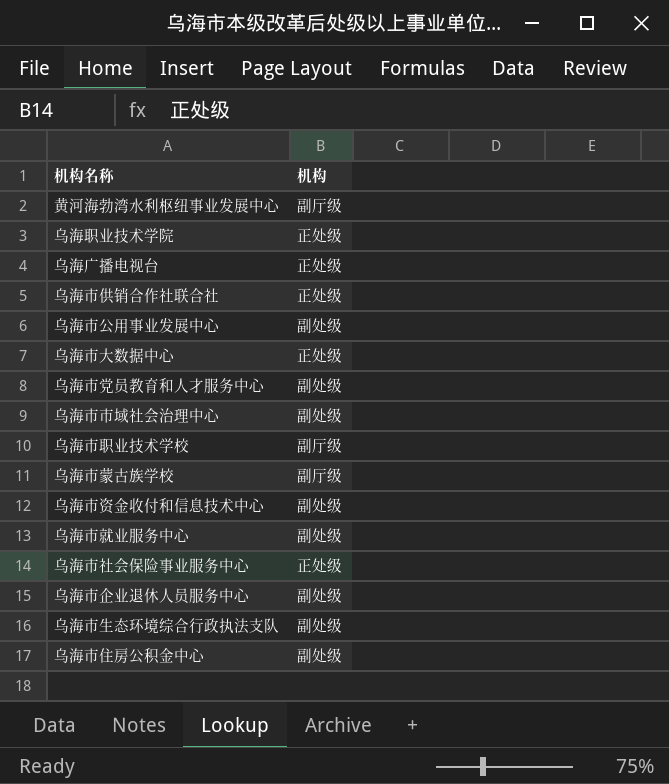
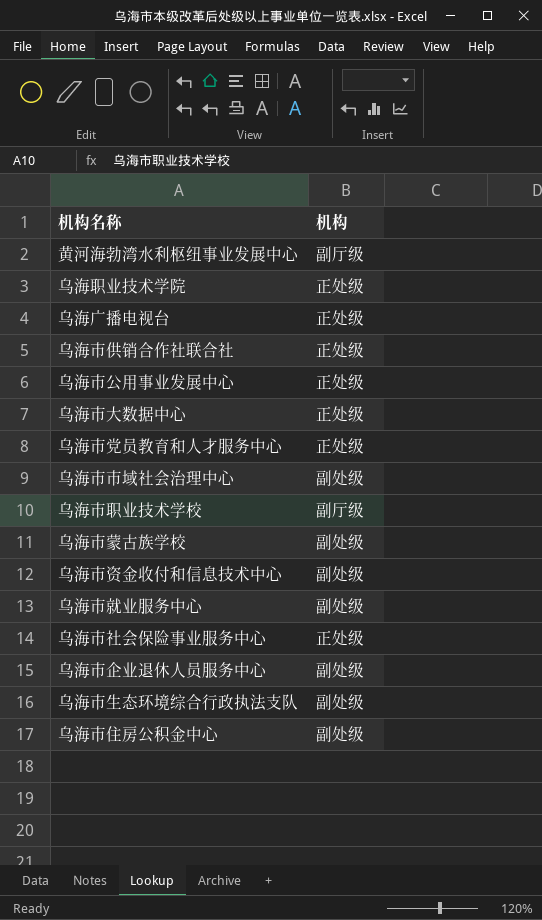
乌海市公用事业发展中心 | 机构: 副处级 -> 正处级
乌海市党员教育和人才服务中心 | 机构: 副处级 -> 正处级
乌海市蒙古族学校 | 机构: 副厅级 -> 副处级

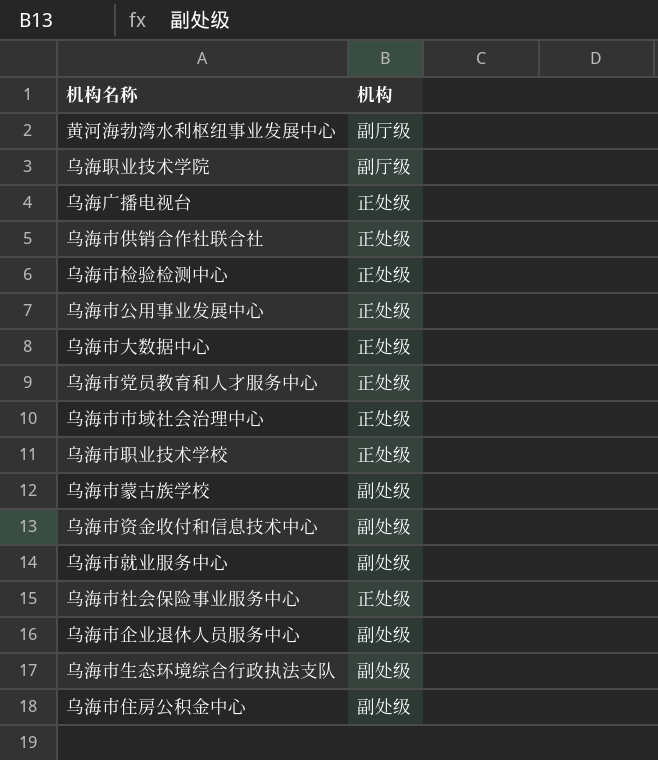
乌海职业技术学院 | 机构: 正处级 -> 副厅级
row 乌海市检验检测中心: none -> 正处级
乌海市市域社会治理中心 | 机构: 副处级 -> 正处级
乌海市职业技术学校 | 机构: 副厅级 -> 正处级

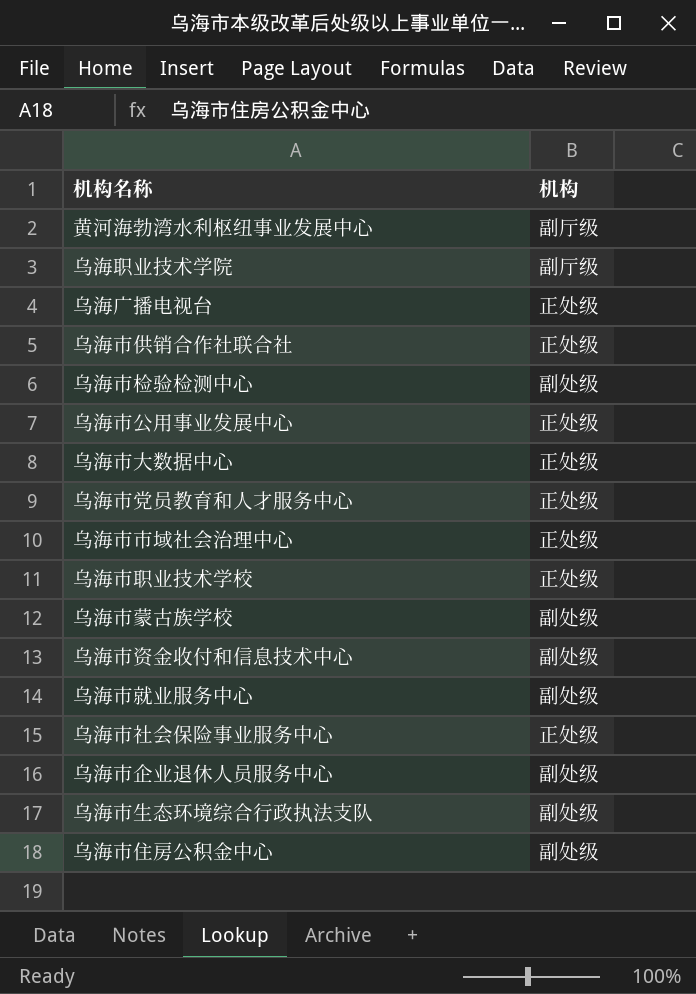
乌海市检验检测中心 | 机构: 正处级 -> 副处级

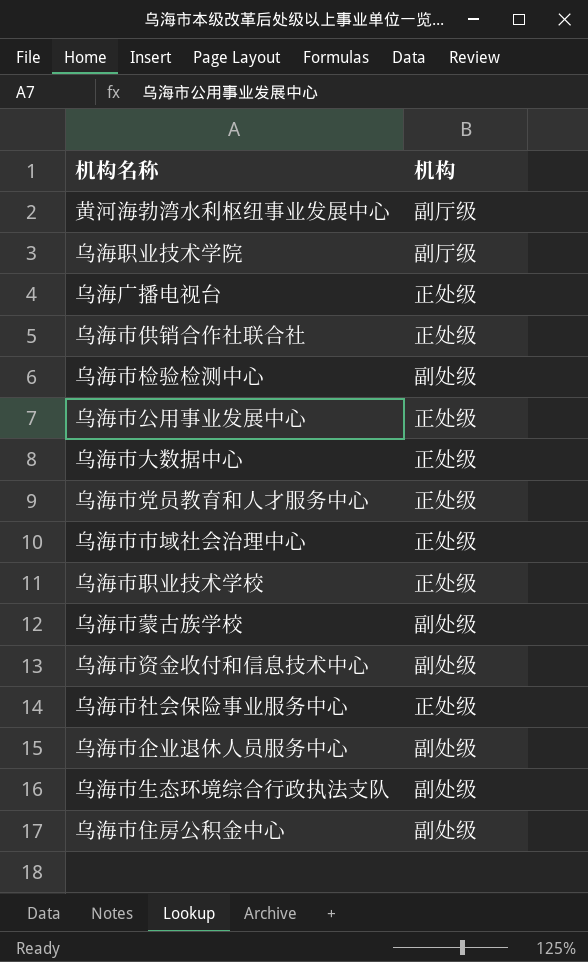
row 乌海市就业服务中心: 副处级 -> none

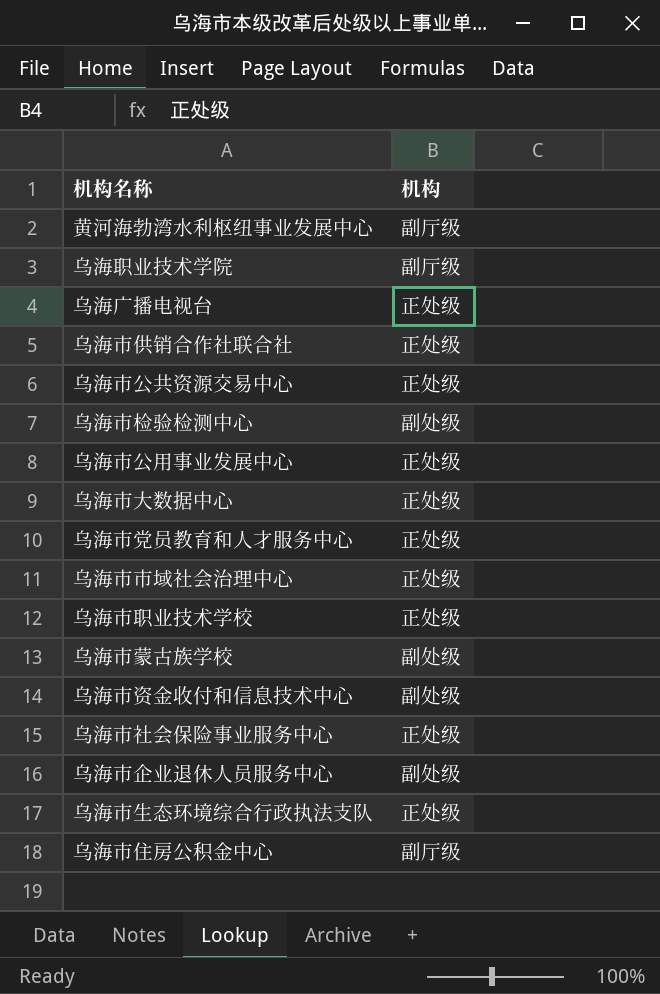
row 乌海市公共资源交易中心: none -> 正处级
乌海市生态环境综合行政执法支队 | 机构: 副处级 -> 正处级
乌海市住房公积金中心 | 机构: 副处级 -> 副厅级

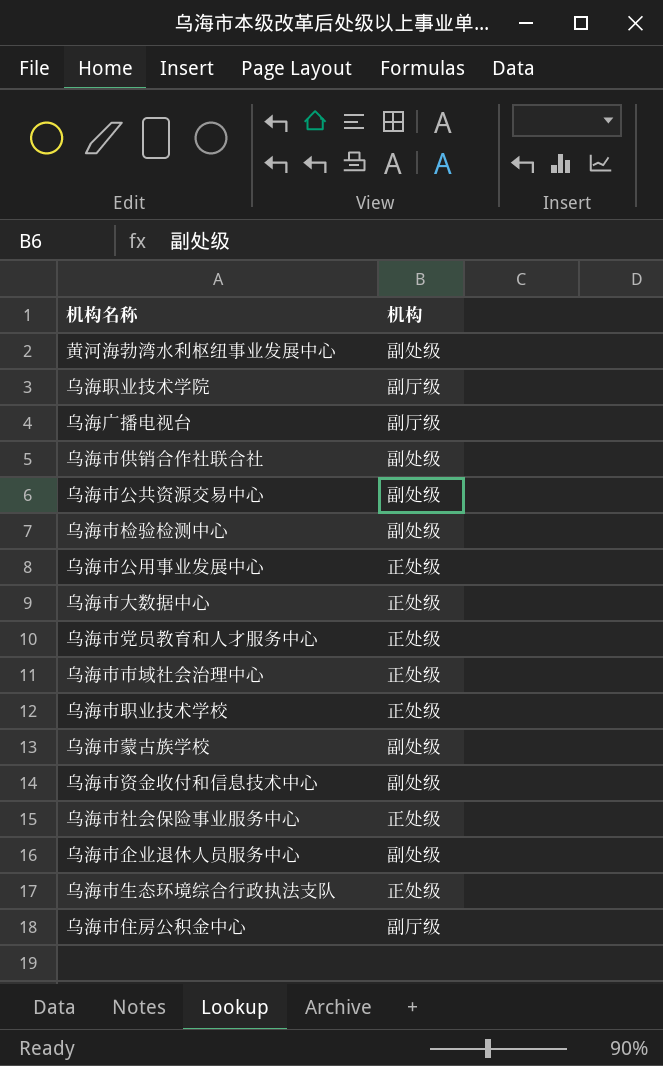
黄河海勃湾水利枢纽事业发展中心 | 机构: 副厅级 -> 副处级
乌海广播电视台 | 机构: 正处级 -> 副厅级
乌海市供销合作社联合社 | 机构: 正处级 -> 副处级
乌海市公共资源交易中心 | 机构: 正处级 -> 副处级

